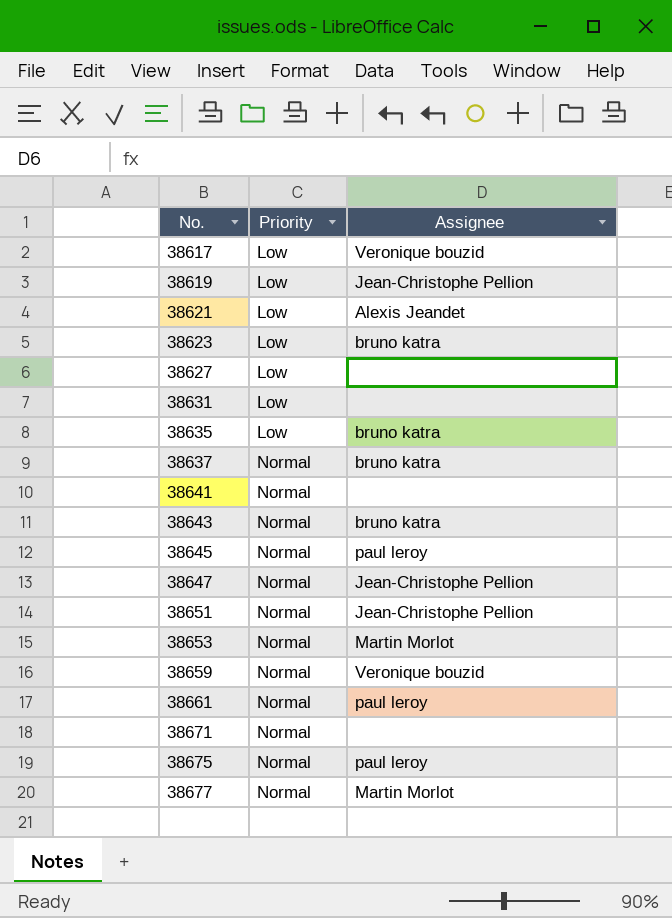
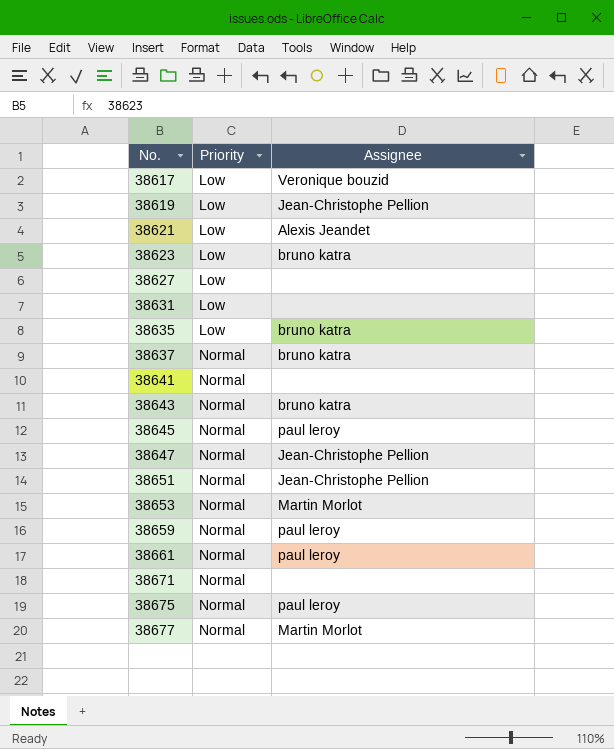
38659 | Assignee: Veronique bouzid -> paul leroy

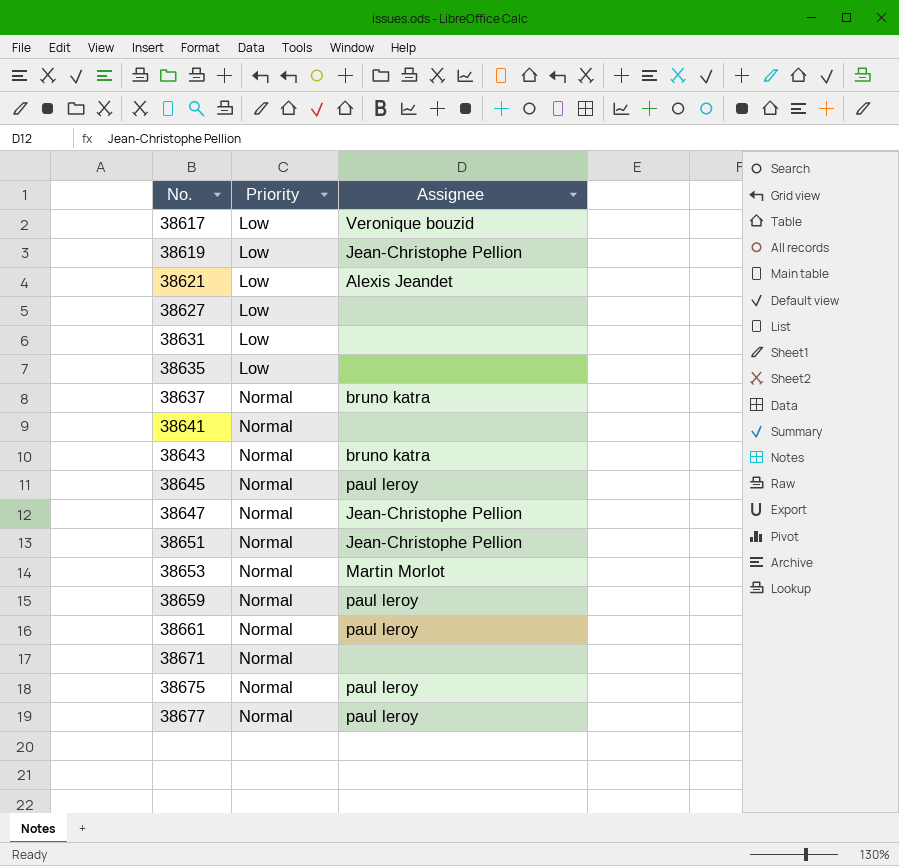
row 38623: Low | bruno katra -> none
38635 | Assignee: bruno katra -> none
38677 | Assignee: Martin Morlot -> paul leroy

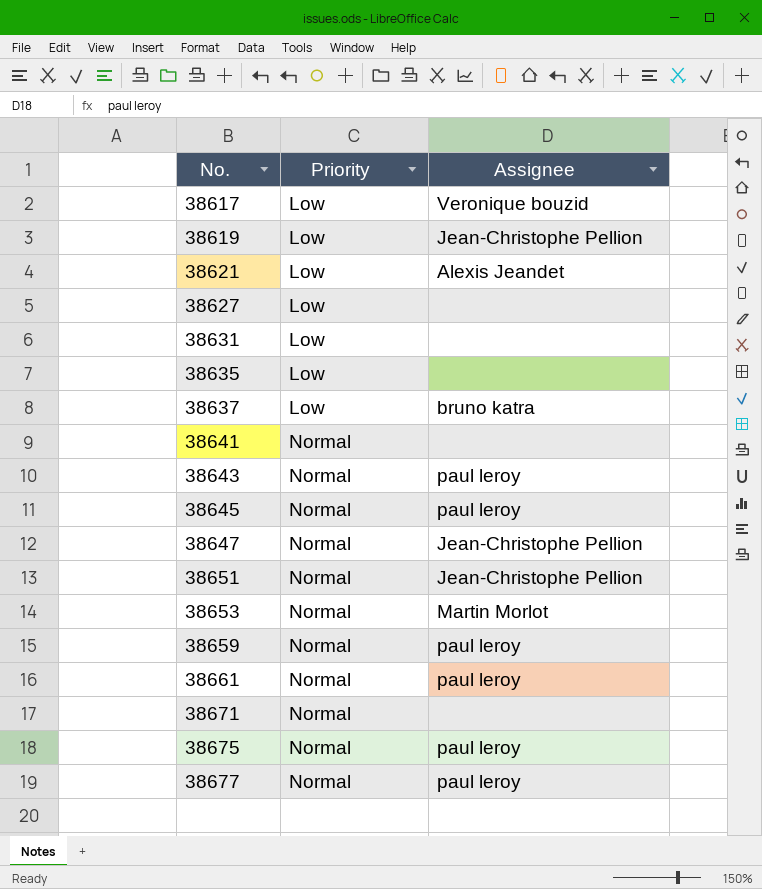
38637 | Priority: Normal -> Low
38643 | Assignee: bruno katra -> paul leroy

